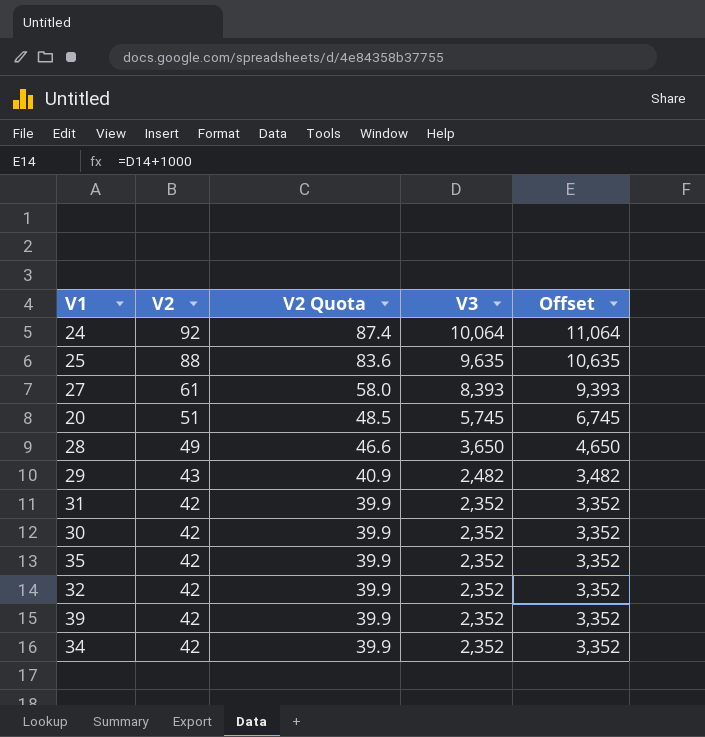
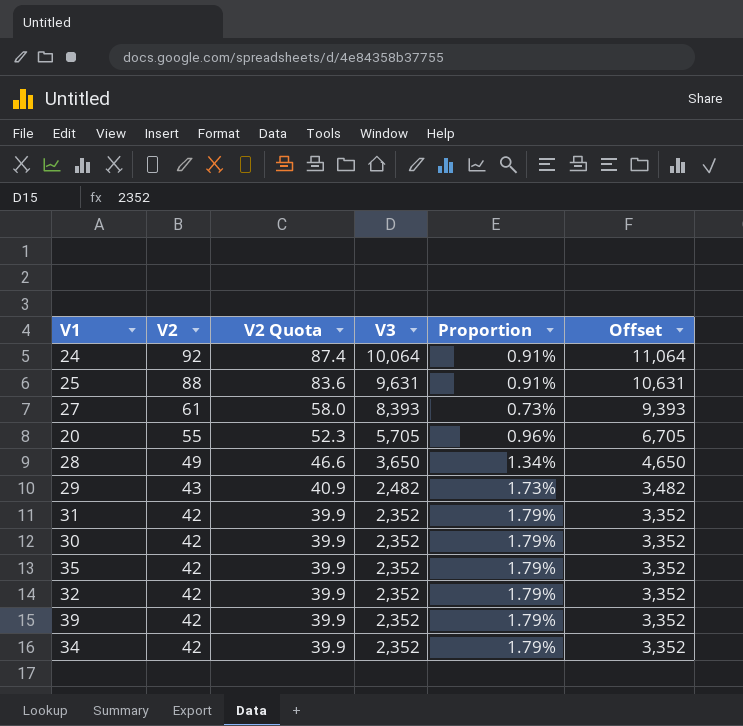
column Proportion | formula: none -> [V2] / [V3]
25 | V3: 9,635 -> 9,631
25 | Offset: 10,635 -> 10,631
20 | V2: 51 -> 55
20 | V2 Quota: 48.5 -> 52.3
20 | V3: 5,745 -> 5,705
20 | Offset: 6,745 -> 6,705

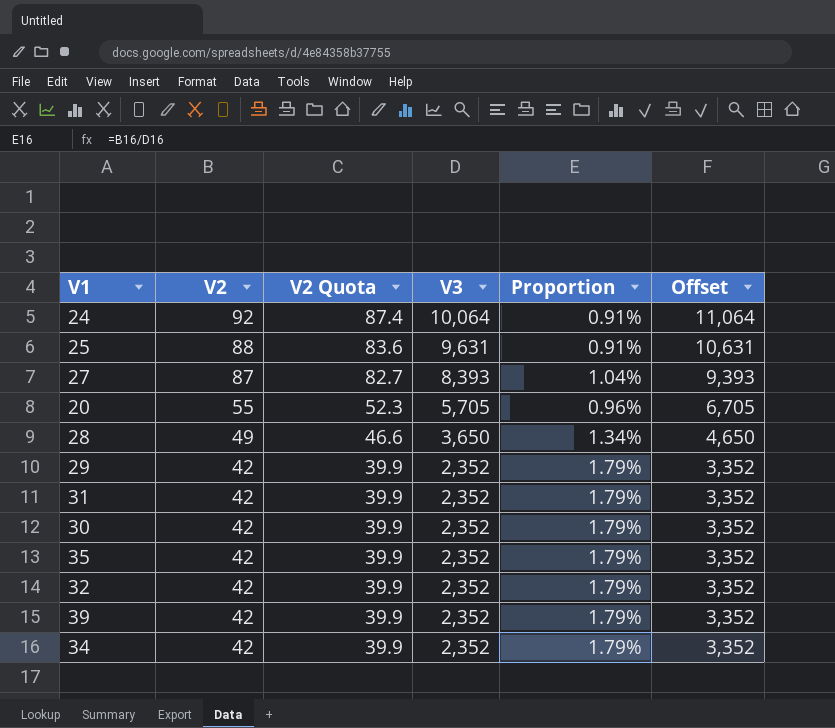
27 | V2: 61 -> 87
27 | V2 Quota: 58.0 -> 82.7
27 | Proportion: 0.73% -> 1.04%
29 | V2: 43 -> 42
29 | V2 Quota: 40.9 -> 39.9
29 | V3: 2,482 -> 2,352
29 | Proportion: 1.73% -> 1.79%
29 | Offset: 3,482 -> 3,352

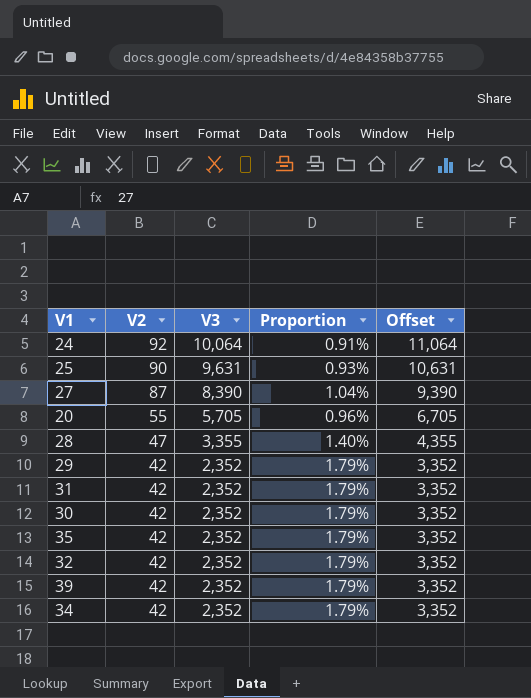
column V2 Quota | formula: [V2] * 0.95 -> none
25 | V2: 88 -> 90
25 | Proportion: 0.91% -> 0.93%
27 | V3: 8,393 -> 8,390
27 | Offset: 9,393 -> 9,390
28 | V2: 49 -> 47
28 | V3: 3,650 -> 3,355
28 | Proportion: 1.34% -> 1.40%
28 | Offset: 4,650 -> 4,355

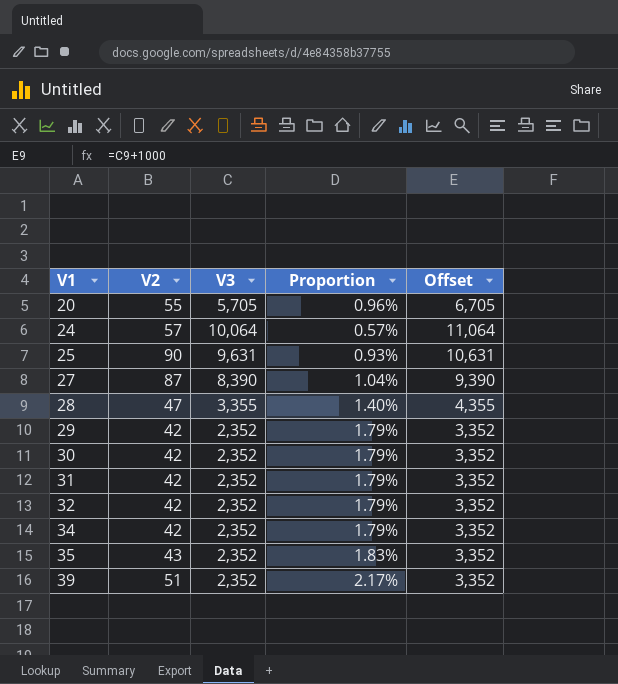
row order: V2 descending -> V1 ascending
24 | V2: 92 -> 57
24 | Proportion: 0.91% -> 0.57%
35 | V2: 42 -> 43
35 | Proportion: 1.79% -> 1.83%
39 | V2: 42 -> 51
39 | Proportion: 1.79% -> 2.17%

